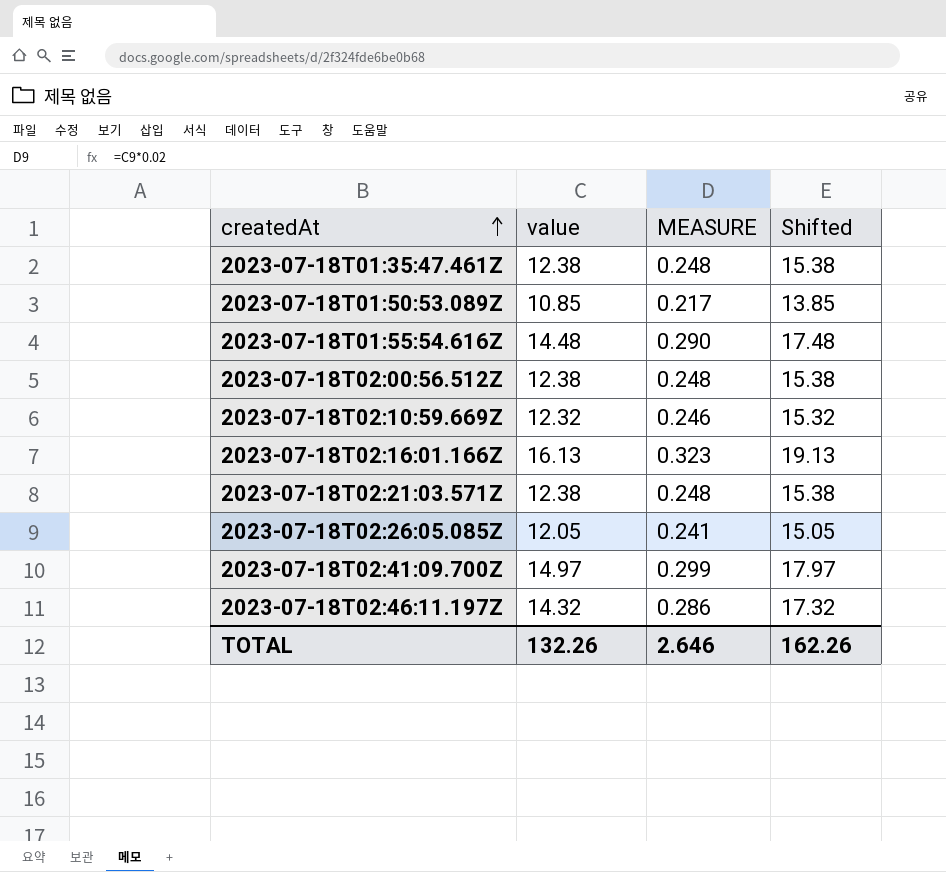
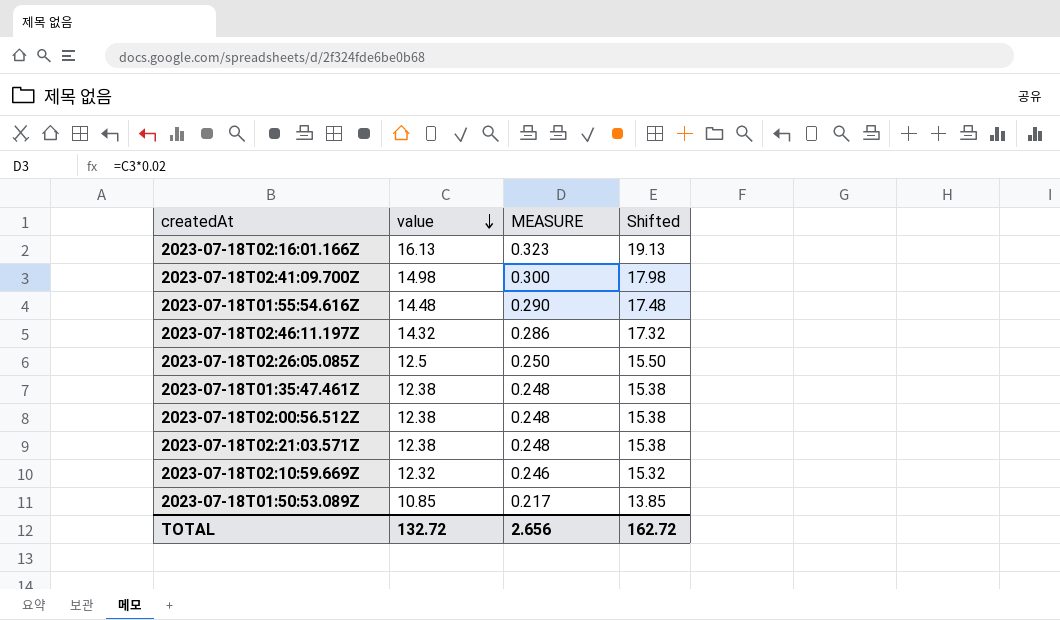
row order: createdAt ascending -> value descending
2023-07-18T02:41:09.700Z | value: 14.97 -> 14.98
2023-07-18T02:41:09.700Z | MEASURE: 0.299 -> 0.300
2023-07-18T02:41:09.700Z | Shifted: 17.97 -> 17.98
2023-07-18T02:26:05.085Z | value: 12.05 -> 12.5
2023-07-18T02:26:05.085Z | MEASURE: 0.241 -> 0.250
2023-07-18T02:26:05.085Z | Shifted: 15.05 -> 15.50
TOTAL | value: 132.26 -> 132.72
TOTAL | MEASURE: 2.646 -> 2.656
TOTAL | Shifted: 162.26 -> 162.72

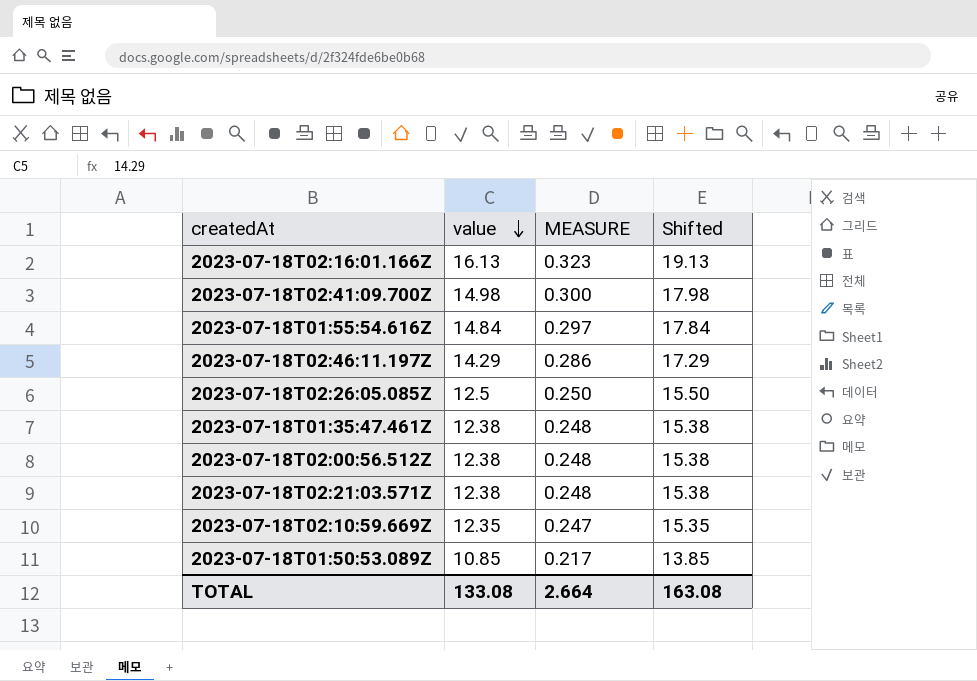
2023-07-18T01:55:54.616Z | value: 14.48 -> 14.84
2023-07-18T01:55:54.616Z | MEASURE: 0.290 -> 0.297
2023-07-18T01:55:54.616Z | Shifted: 17.48 -> 17.84
2023-07-18T02:46:11.197Z | value: 14.32 -> 14.29
2023-07-18T02:46:11.197Z | Shifted: 17.32 -> 17.29
2023-07-18T02:10:59.669Z | value: 12.32 -> 12.35
2023-07-18T02:10:59.669Z | MEASURE: 0.246 -> 0.247
2023-07-18T02:10:59.669Z | Shifted: 15.32 -> 15.35
TOTAL | value: 132.72 -> 133.08
TOTAL | MEASURE: 2.656 -> 2.664
TOTAL | Shifted: 162.72 -> 163.08

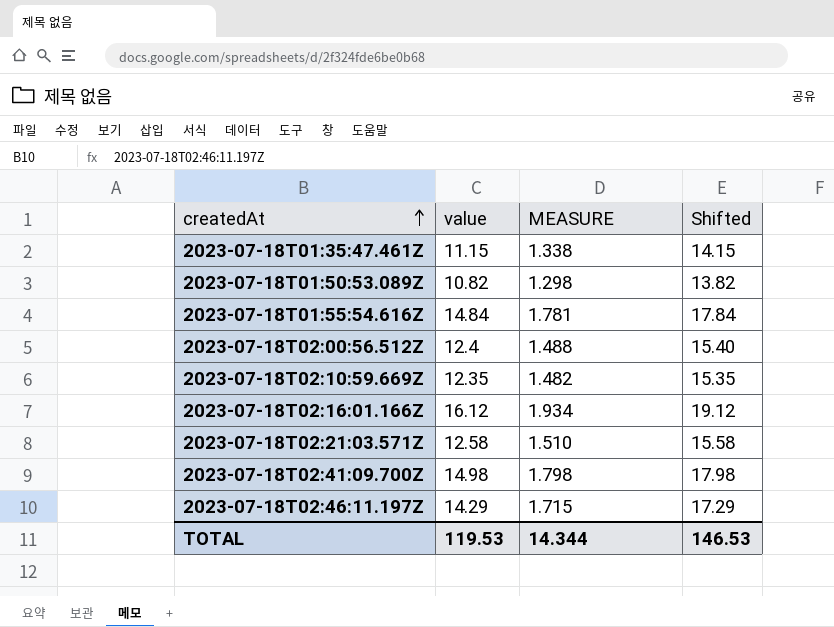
row order: value descending -> createdAt ascending
column MEASURE | formula: [value] * 0.02 -> [value] * 0.12
row 2023-07-18T02:26:05.085Z: 12.5 | 0.250 | 15.50 -> none
2023-07-18T01:35:47.461Z | value: 12.38 -> 11.15
2023-07-18T01:35:47.461Z | Shifted: 15.38 -> 14.15
2023-07-18T01:50:53.089Z | value: 10.85 -> 10.82
2023-07-18T01:50:53.089Z | Shifted: 13.85 -> 13.82
2023-07-18T02:00:56.512Z | value: 12.38 -> 12.4
2023-07-18T02:00:56.512Z | Shifted: 15.38 -> 15.40
2023-07-18T02:16:01.166Z | value: 16.13 -> 16.12
2023-07-18T02:16:01.166Z | Shifted: 19.13 -> 19.12
2023-07-18T02:21:03.571Z | value: 12.38 -> 12.58
2023-07-18T02:21:03.571Z | Shifted: 15.38 -> 15.58
TOTAL | value: 133.08 -> 119.53
TOTAL | MEASURE: 2.664 -> 14.344
TOTAL | Shifted: 163.08 -> 146.53

